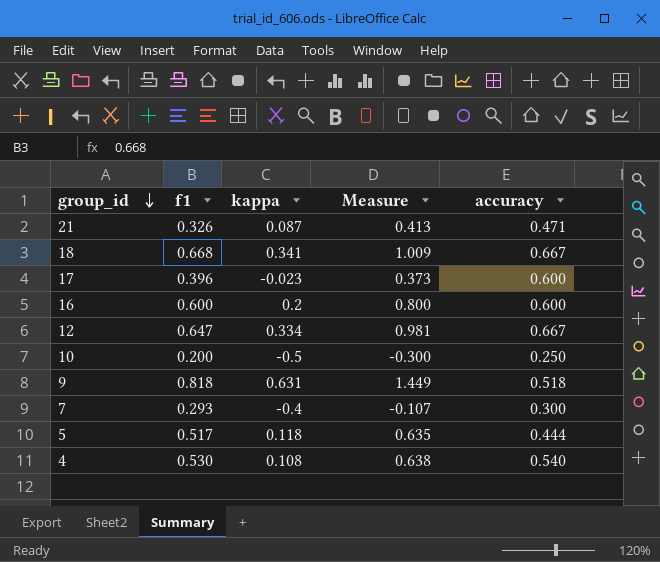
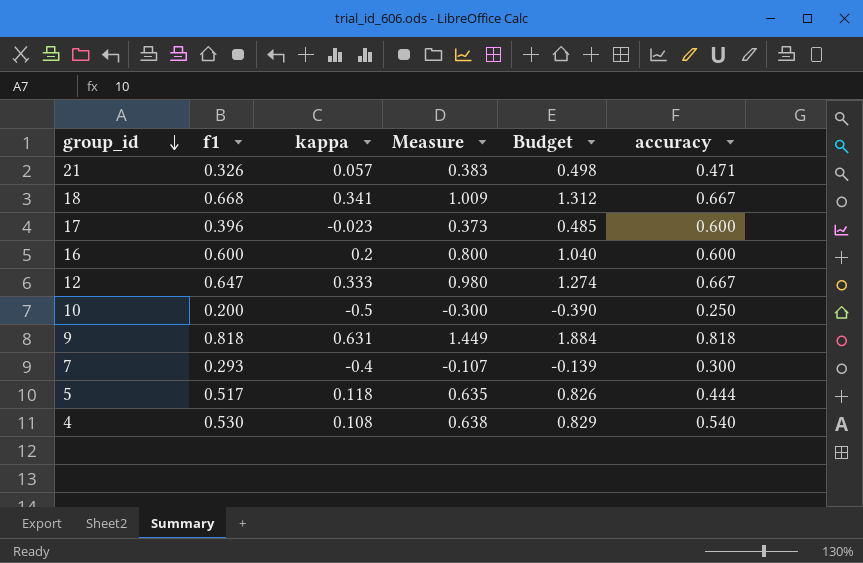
column Budget | formula: none -> [Measure] * 1.3
21 | kappa: 0.087 -> 0.057
21 | Measure: 0.413 -> 0.383
12 | kappa: 0.334 -> 0.333
12 | Measure: 0.981 -> 0.980
9 | accuracy: 0.518 -> 0.818

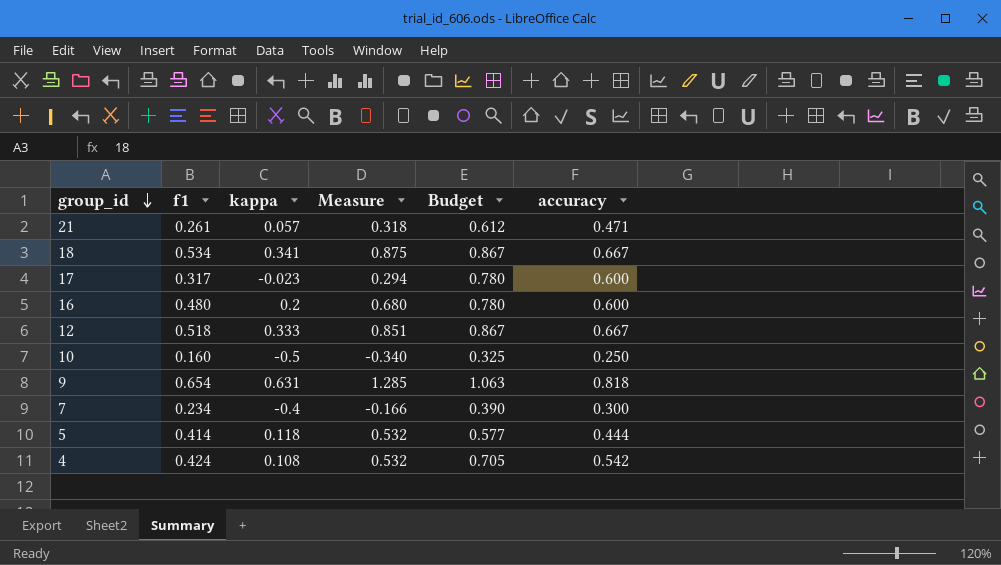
column Budget | formula: [Measure] * 1.3 -> [accuracy] * 1.3
21 | f1: 0.326 -> 0.261
21 | Measure: 0.383 -> 0.318
18 | f1: 0.668 -> 0.534
18 | Measure: 1.009 -> 0.875
17 | f1: 0.396 -> 0.317
17 | Measure: 0.373 -> 0.294
16 | f1: 0.600 -> 0.480
16 | Measure: 0.800 -> 0.680
12 | f1: 0.647 -> 0.518
12 | Measure: 0.980 -> 0.851
10 | f1: 0.200 -> 0.160
10 | Measure: -0.300 -> -0.340
9 | f1: 0.818 -> 0.654
9 | Measure: 1.449 -> 1.285
7 | f1: 0.293 -> 0.234
7 | Measure: -0.107 -> -0.166
5 | f1: 0.517 -> 0.414
5 | Measure: 0.635 -> 0.532
4 | f1: 0.530 -> 0.424
4 | Measure: 0.638 -> 0.532
4 | accuracy: 0.540 -> 0.542

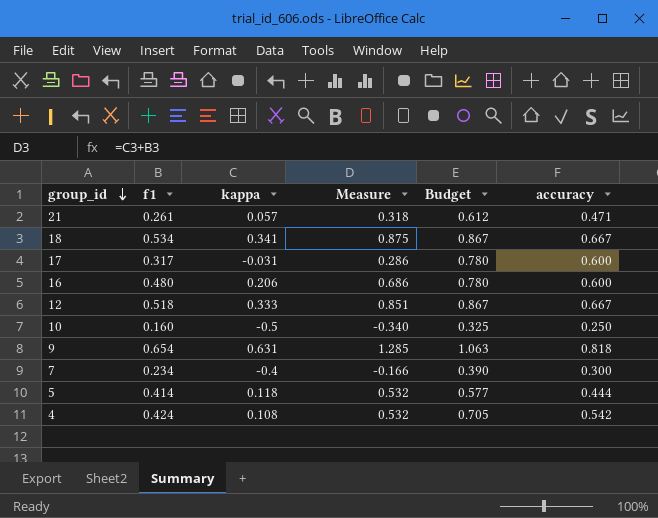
17 | kappa: -0.023 -> -0.031
17 | Measure: 0.294 -> 0.286
16 | kappa: 0.2 -> 0.206
16 | Measure: 0.680 -> 0.686

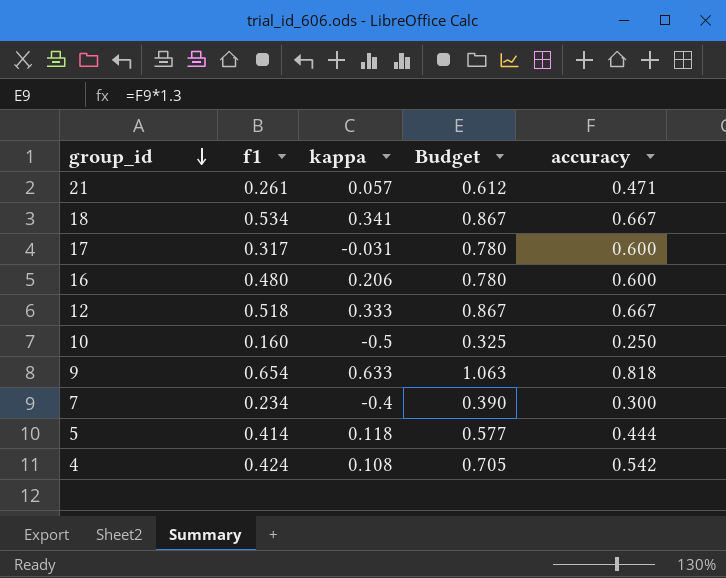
column Measure | formula: [f1] + [kappa] -> none
9 | kappa: 0.631 -> 0.633

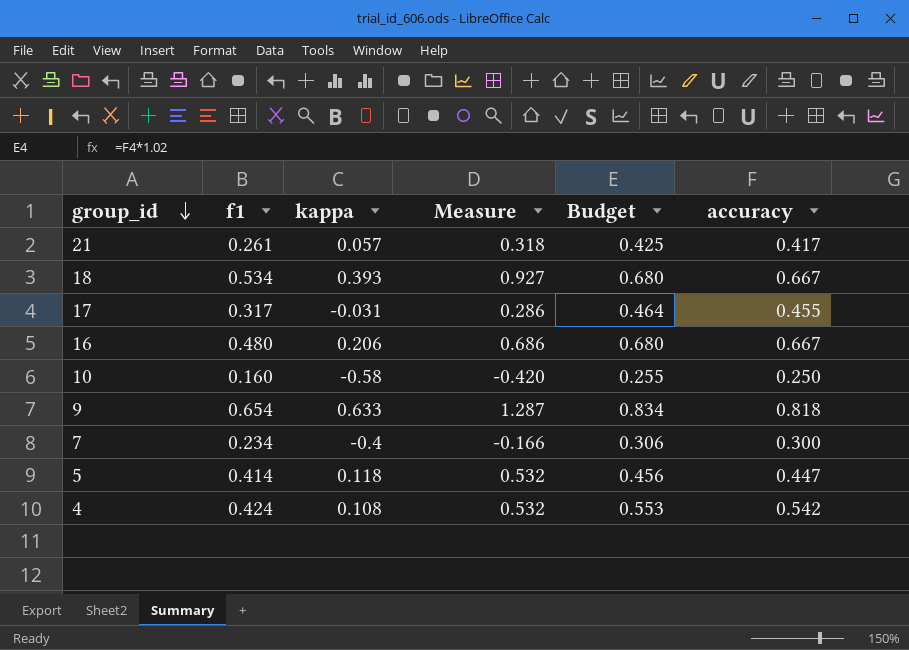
column Measure | formula: none -> [f1] + [kappa]
column Budget | formula: [accuracy] * 1.3 -> [accuracy] * 1.02
row 12: 0.518 | 0.333 | 0.867 | 0.667 -> none
21 | accuracy: 0.471 -> 0.417
18 | kappa: 0.341 -> 0.393
17 | accuracy: 0.600 -> 0.455
16 | accuracy: 0.600 -> 0.667
10 | kappa: -0.5 -> -0.58
5 | accuracy: 0.444 -> 0.447

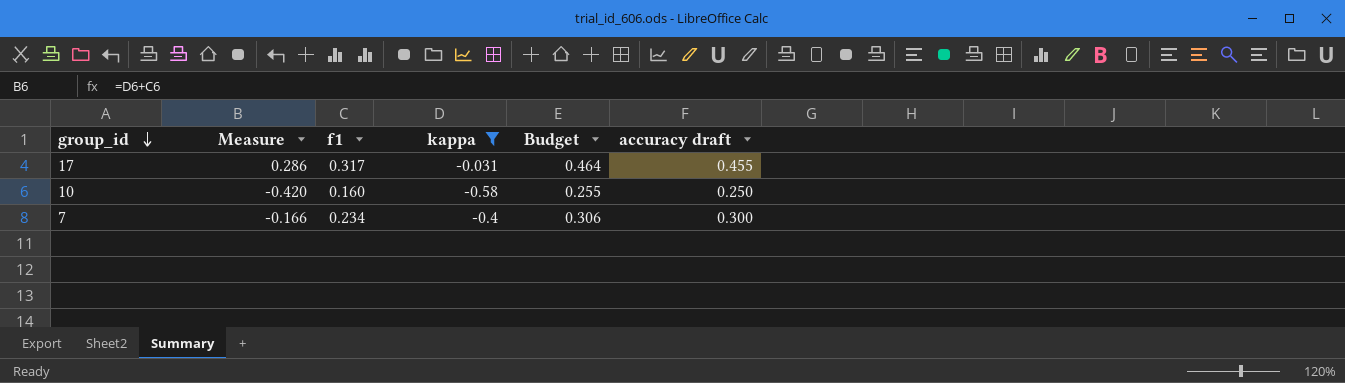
filter: none -> kappa <= -0.031
column Measure | position: 4 -> 2
column name: accuracy -> accuracy draft

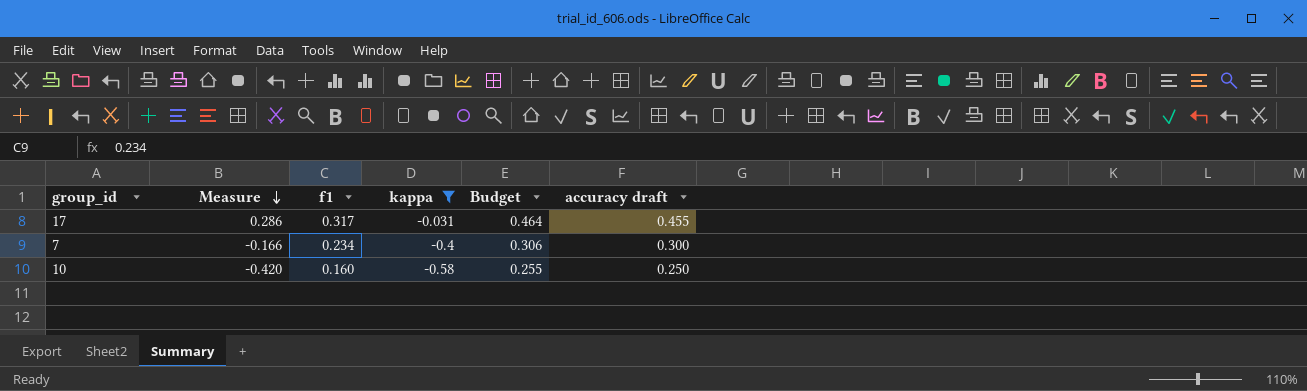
row order: group_id descending -> Measure descending

